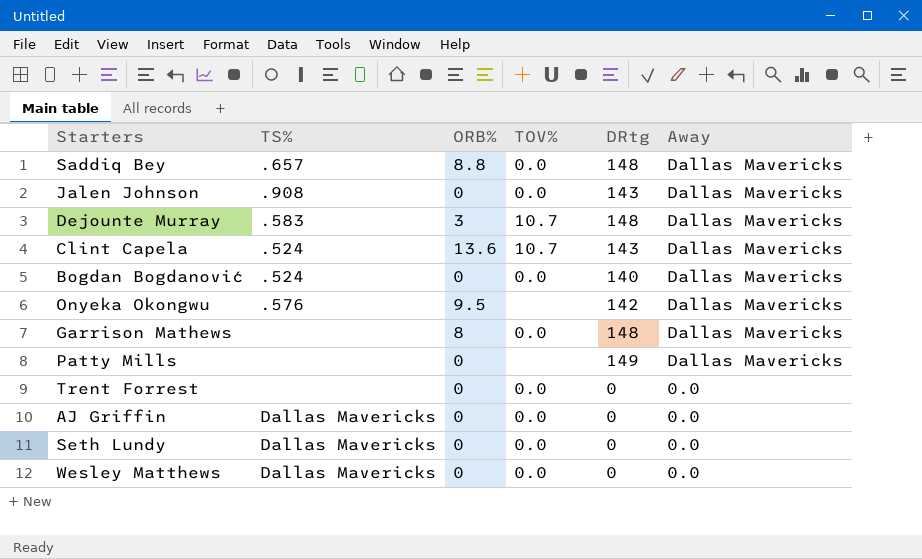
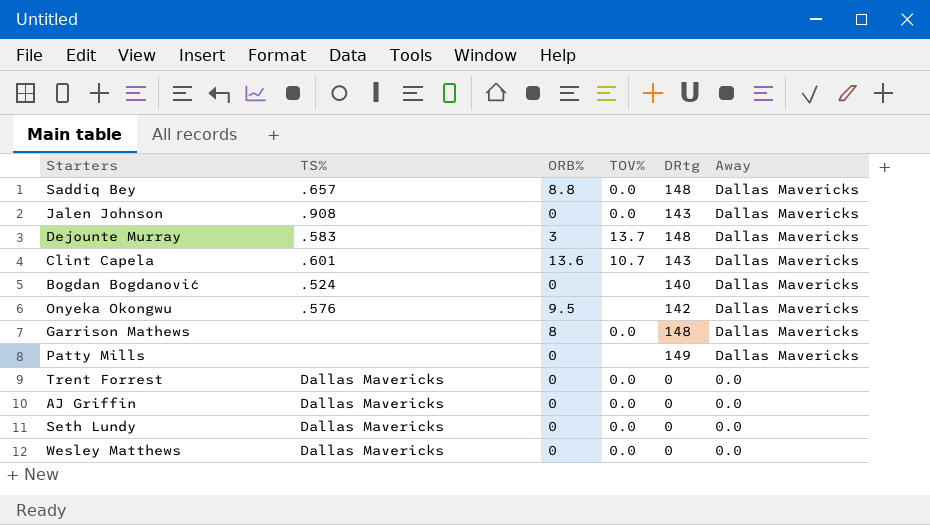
Dejounte Murray | TOV%: 10.7 -> 13.7
Clint Capela | TS%: .524 -> .601
Bogdan Bogdanović | TOV%: 0.0 -> none
Trent Forrest | TS%: none -> Dallas Mavericks

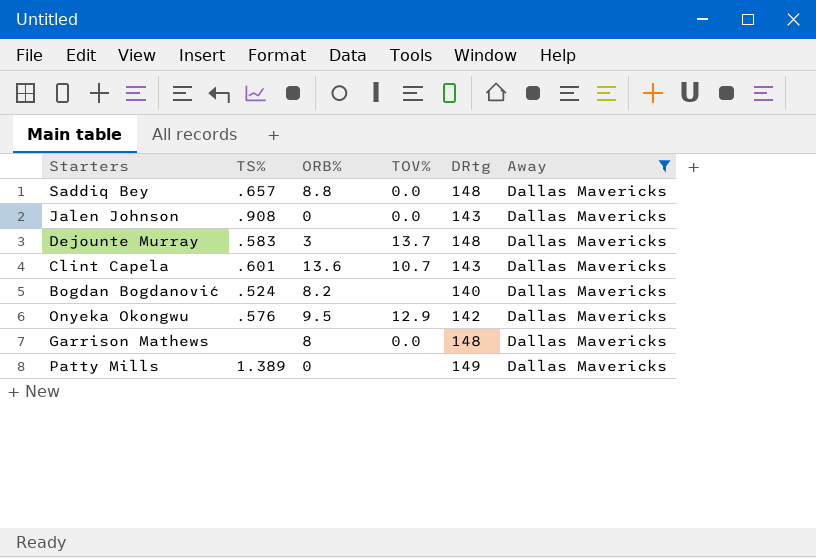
filter: none -> Away = Dallas Mavericks
Bogdan Bogdanović | ORB%: 0 -> 8.2
Onyeka Okongwu | TOV%: none -> 12.9
Patty Mills | TS%: none -> 1.389

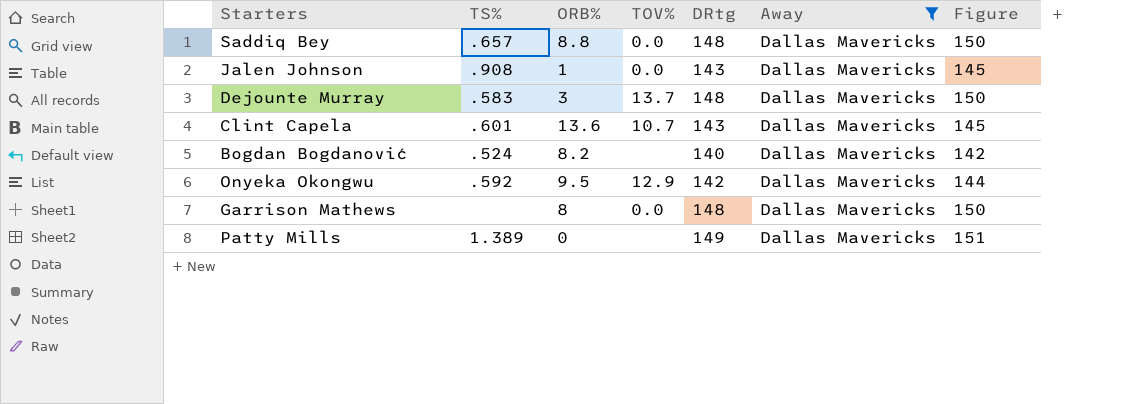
column Figure | formula: none -> [DRtg] + 2
Jalen Johnson | ORB%: 0 -> 1
Onyeka Okongwu | TS%: .576 -> .592

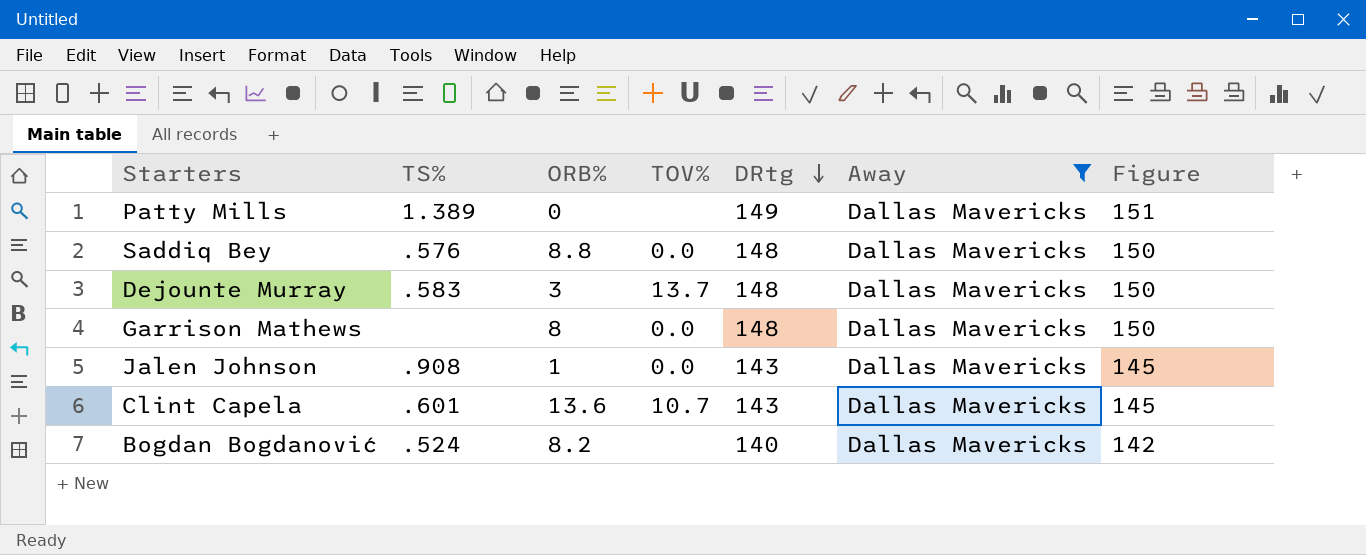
row order: none -> DRtg descending
row Onyeka Okongwu: .592 | 9.5 | 12.9 | 142 | Dallas Mavericks | 144 -> none
Saddiq Bey | TS%: .657 -> .576

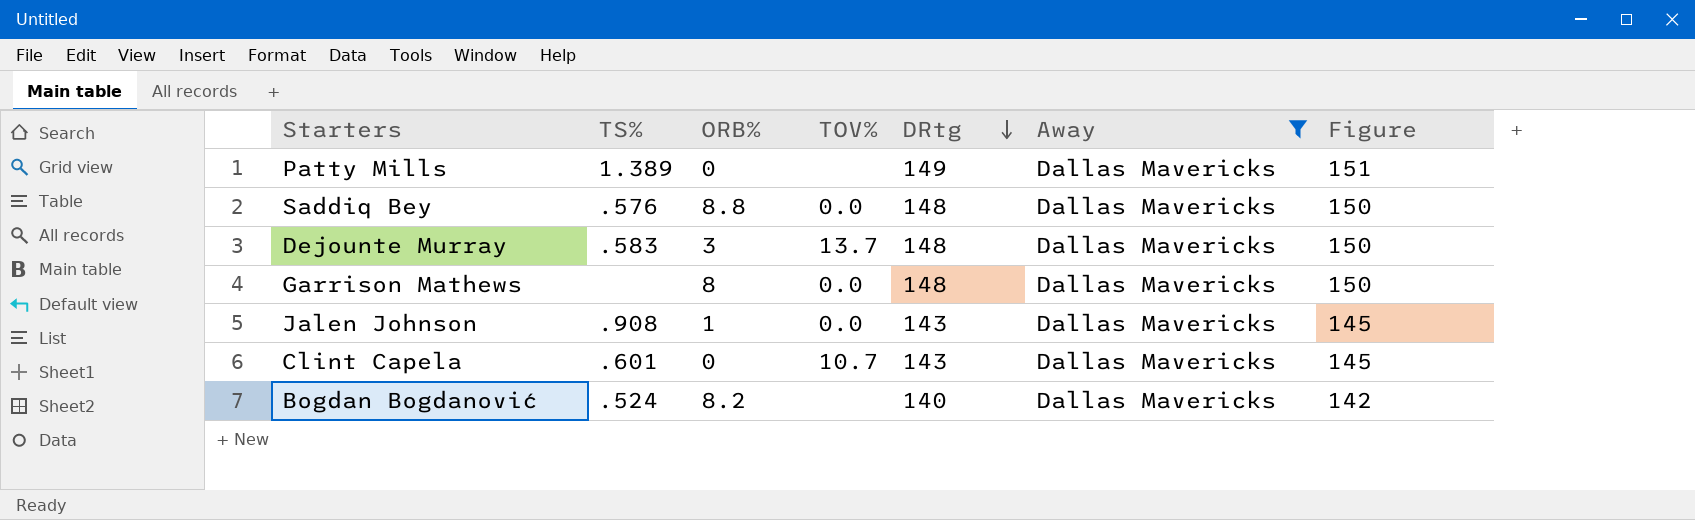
Clint Capela | ORB%: 13.6 -> 0

